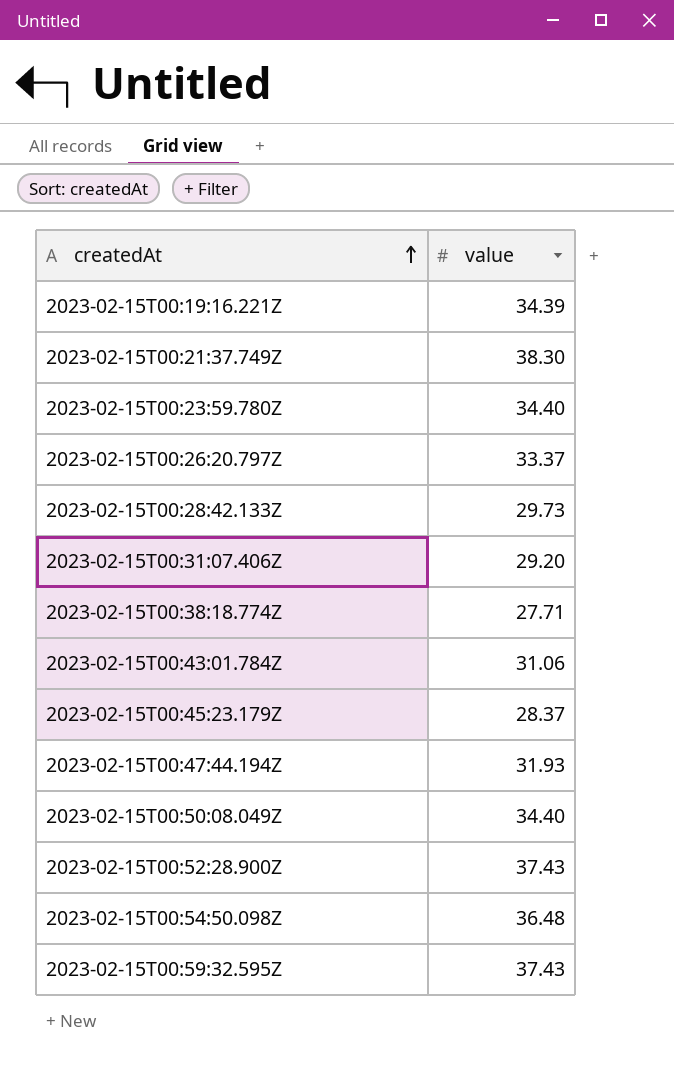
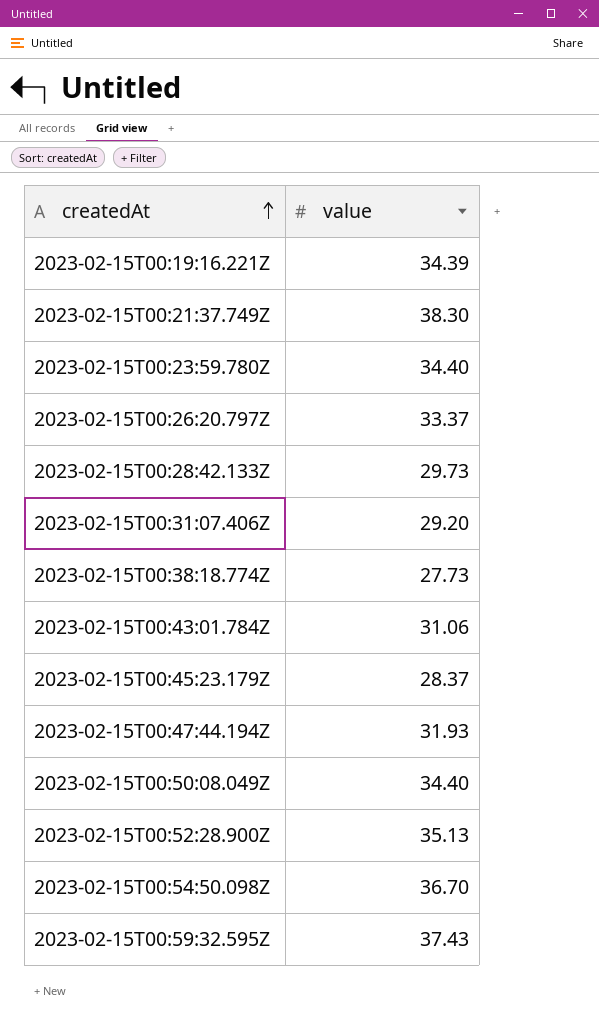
2023-02-15T00:38:18.774Z | value: 27.71 -> 27.73
2023-02-15T00:52:28.900Z | value: 37.43 -> 35.13
2023-02-15T00:54:50.098Z | value: 36.48 -> 36.70

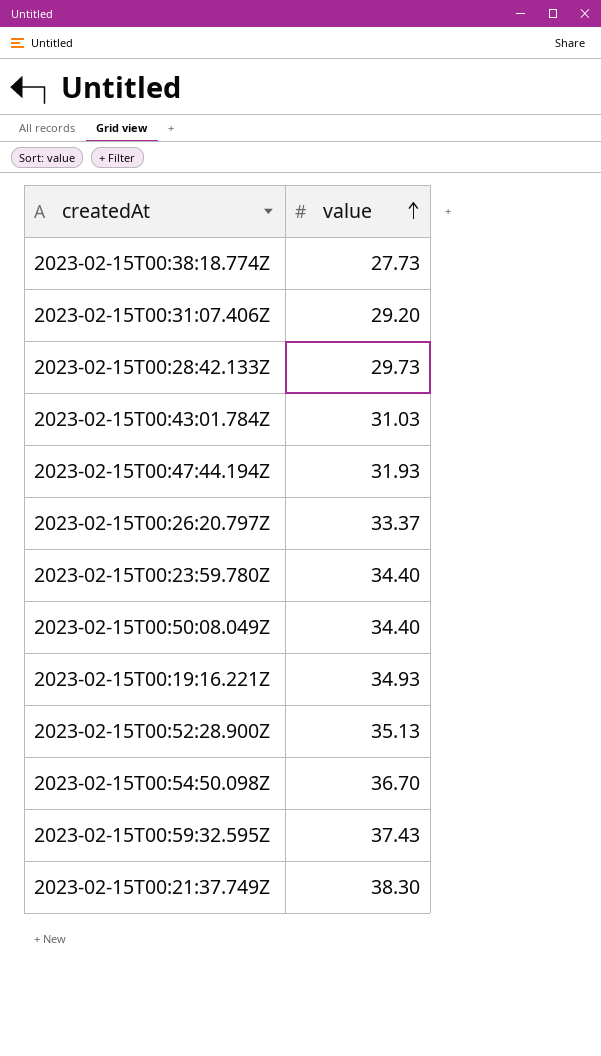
row order: createdAt ascending -> value ascending
row 2023-02-15T00:45:23.179Z: 28.37 -> none
2023-02-15T00:43:01.784Z | value: 31.06 -> 31.03
2023-02-15T00:19:16.221Z | value: 34.39 -> 34.93

